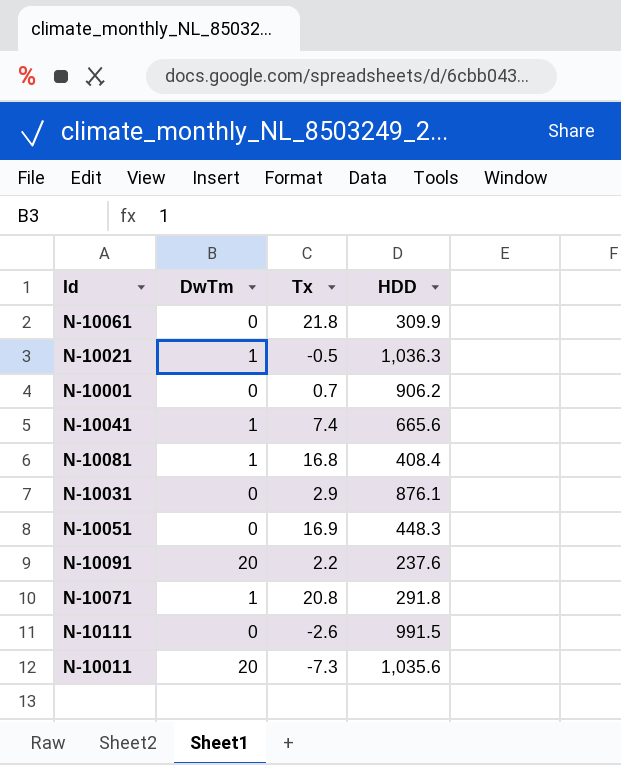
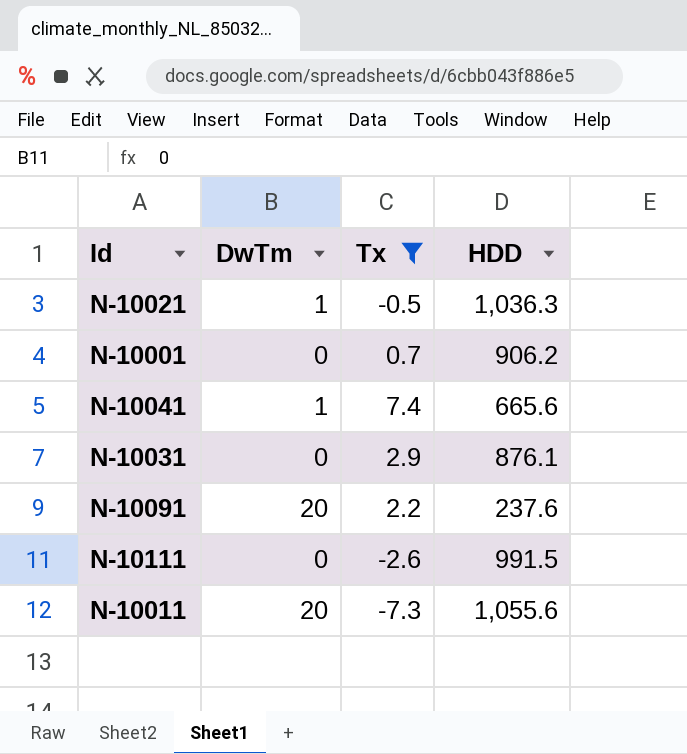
filter: none -> Tx <= 7.4
N-10011 | HDD: 1,035.6 -> 1,055.6

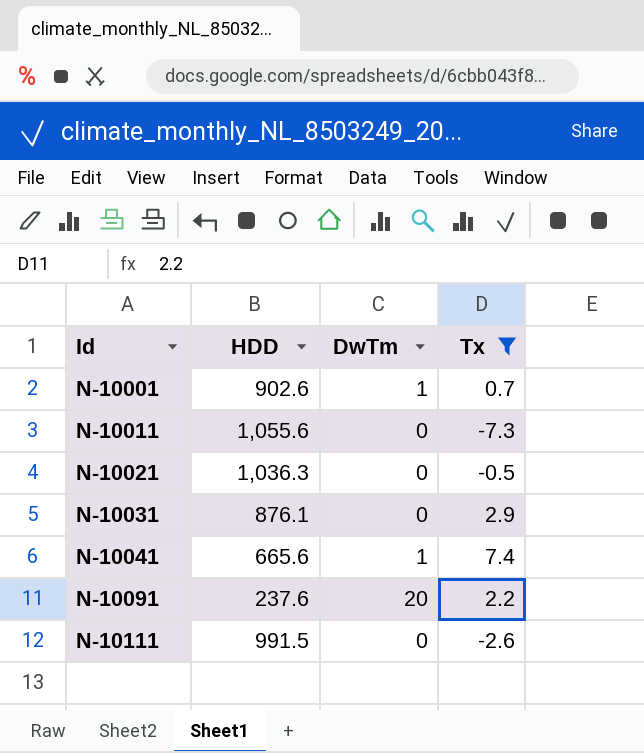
row order: none -> Id ascending
column HDD | position: 4 -> 2
N-10001 | HDD: 906.2 -> 902.6
N-10001 | DwTm: 0 -> 1
N-10011 | DwTm: 20 -> 0
N-10021 | DwTm: 1 -> 0

